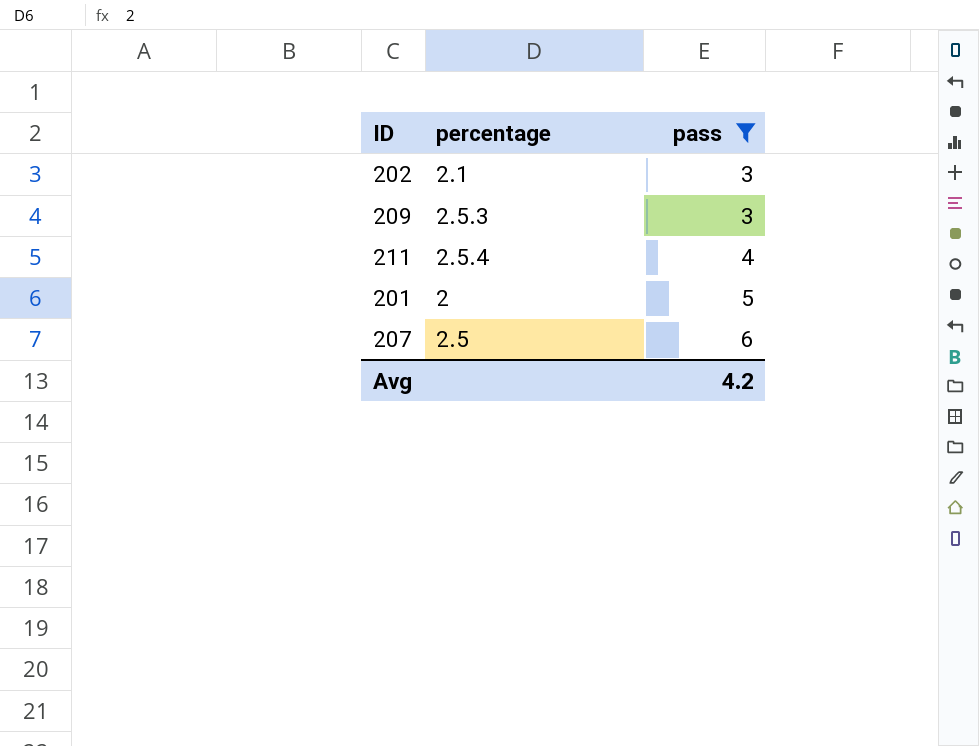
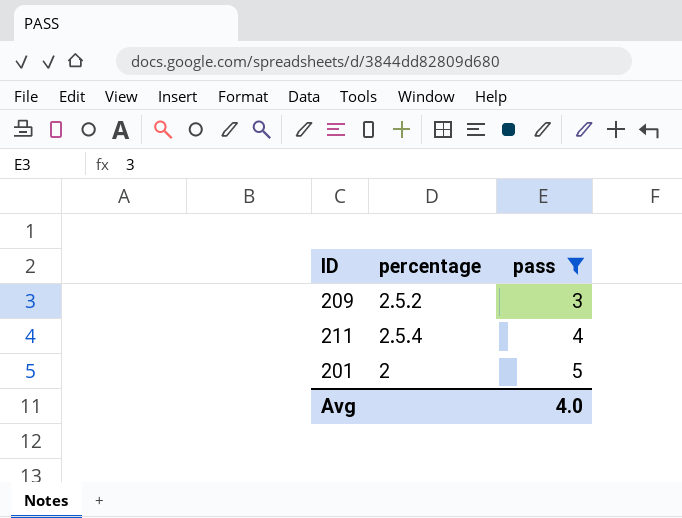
row 202: 2.1 | 3 -> none
row 207: 2.5 | 6 -> none
209 | percentage: 2.5.3 -> 2.5.2
Avg | pass: 4.2 -> 4.0

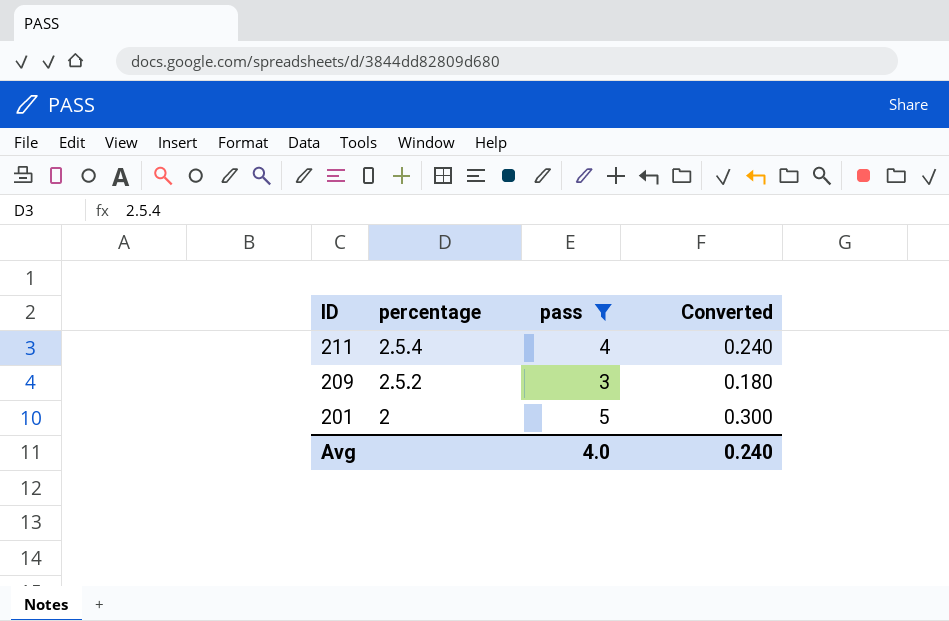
row order: pass ascending -> ID descending
column Converted | formula: none -> [pass] * 0.06

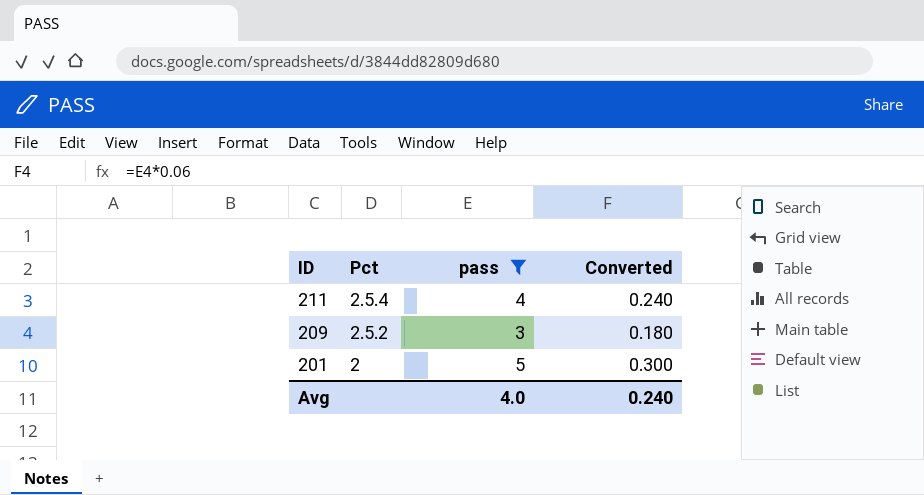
column name: percentage -> Pct

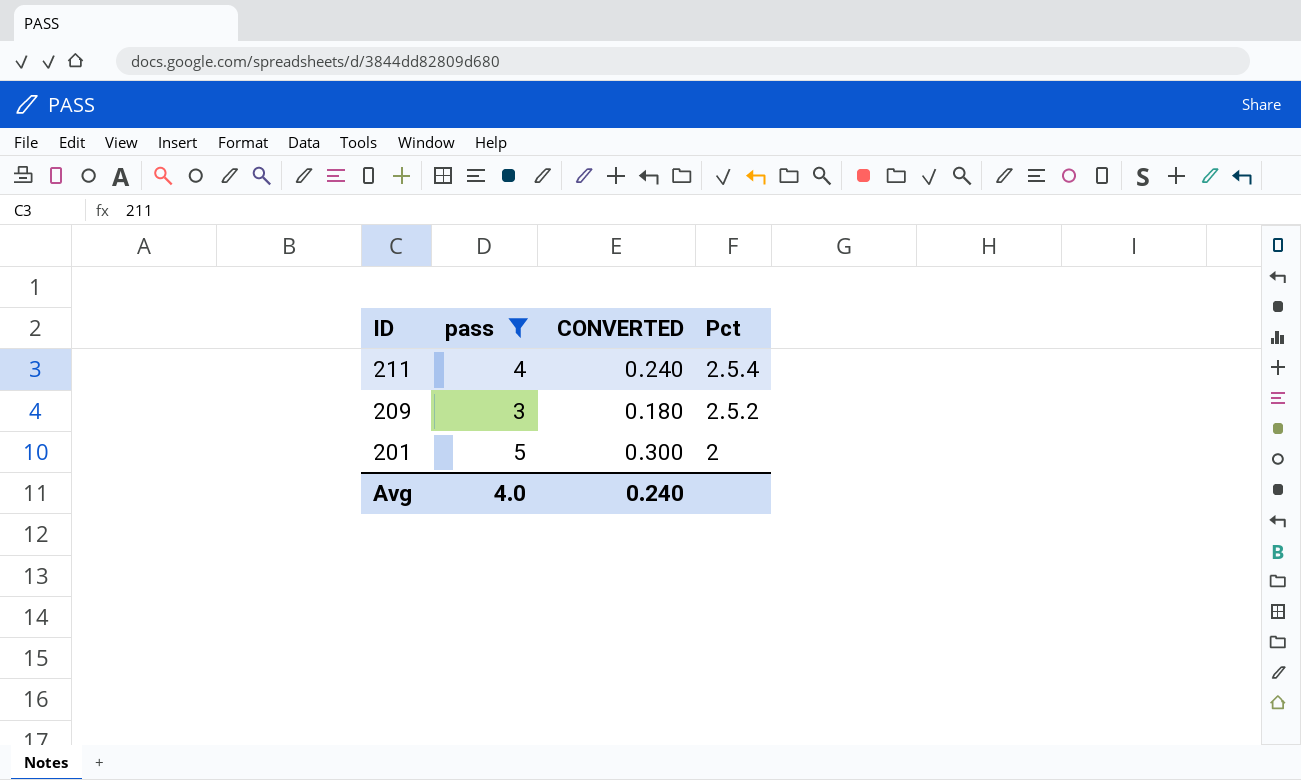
column name: Converted -> CONVERTED
column Pct | position: 2 -> 4

